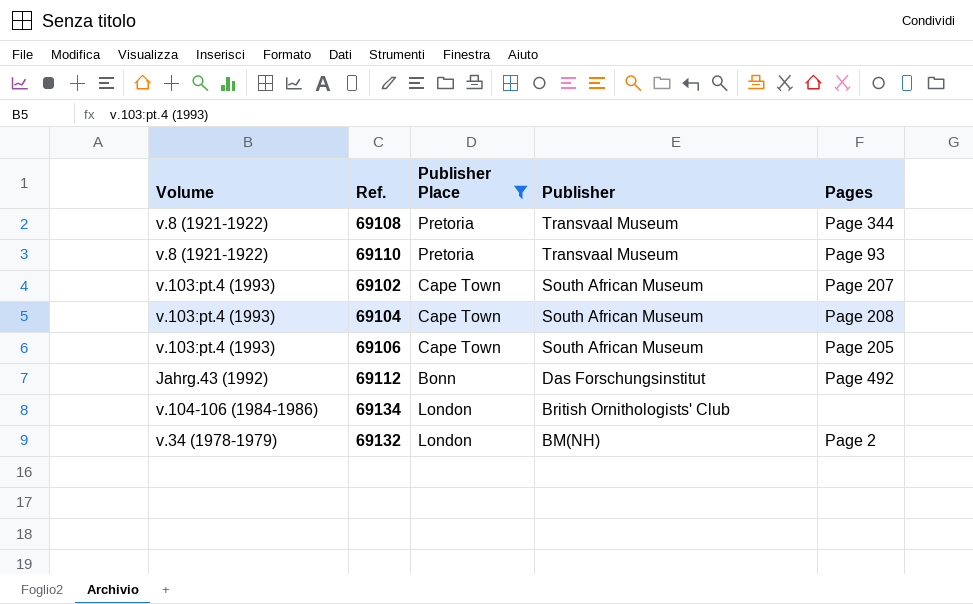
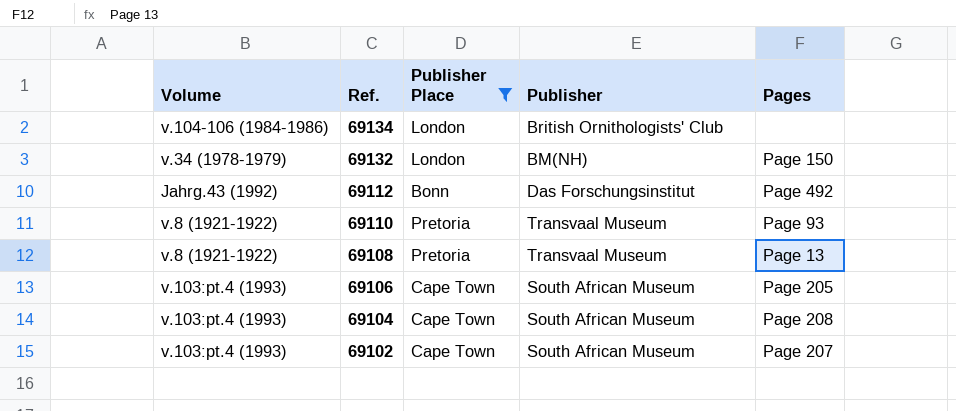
row order: Publisher descending -> Ref. descending
69132 | Pages: Page 2 -> Page 150
69108 | Pages: Page 344 -> Page 13

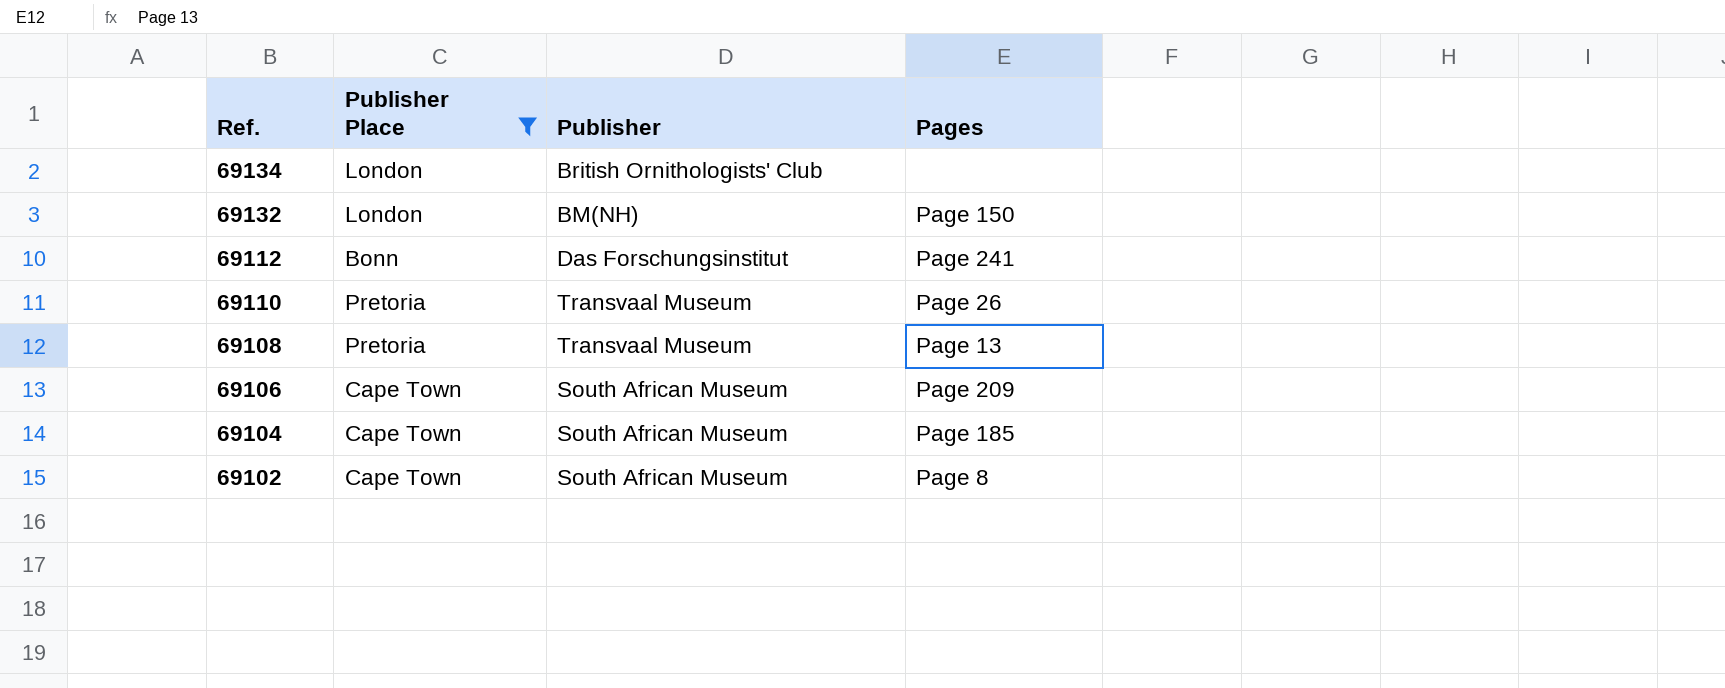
column Volume | position: 1 -> none
69112 | Pages: Page 492 -> Page 241
69110 | Pages: Page 93 -> Page 26
69106 | Pages: Page 205 -> Page 209
69104 | Pages: Page 208 -> Page 185
69102 | Pages: Page 207 -> Page 8

